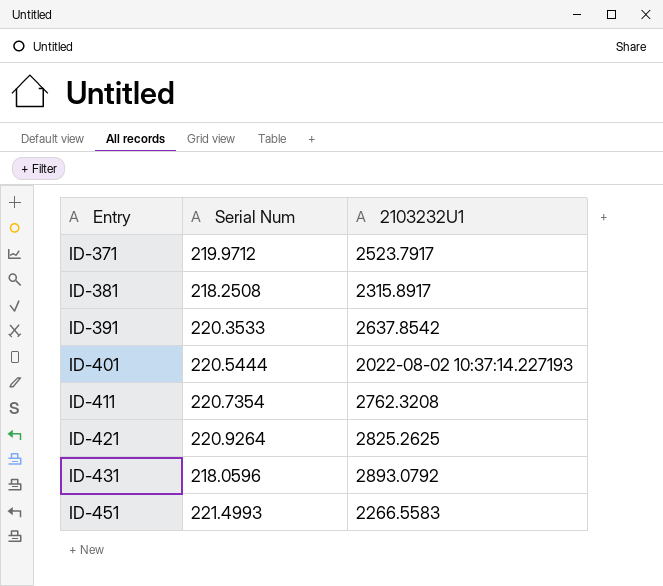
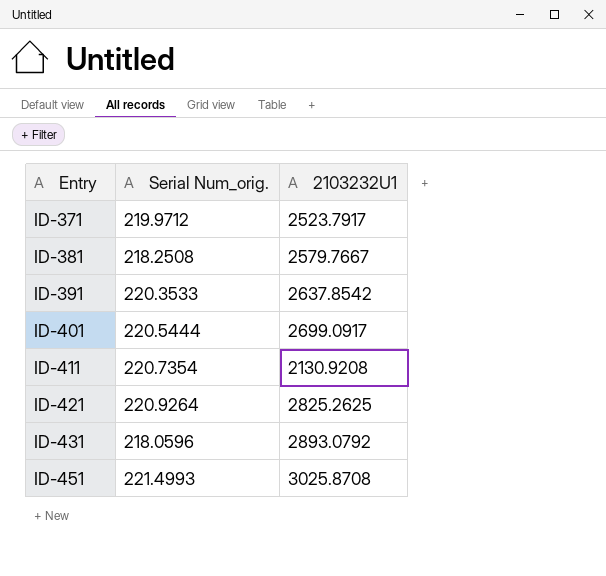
column name: Serial Num -> Serial Num_orig.
ID-381 | 2103232U1: 2315.8917 -> 2579.7667
ID-401 | 2103232U1: 2022-08-02 10:37:14.227193 -> 2699.0917
ID-411 | 2103232U1: 2762.3208 -> 2130.9208
ID-451 | 2103232U1: 2266.5583 -> 3025.8708

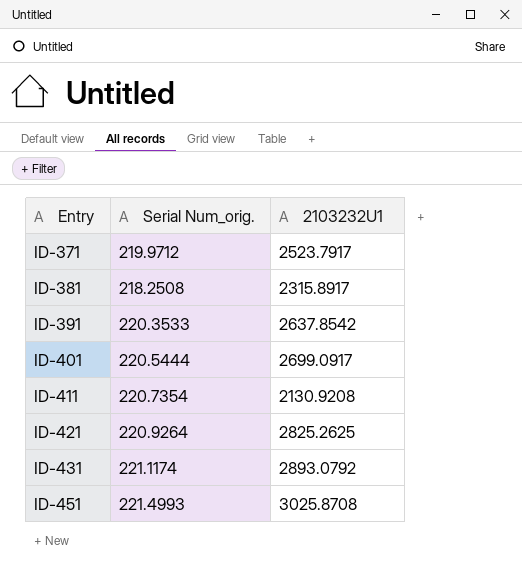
ID-381 | 2103232U1: 2579.7667 -> 2315.8917
ID-431 | Serial Num_orig.: 218.0596 -> 221.1174

